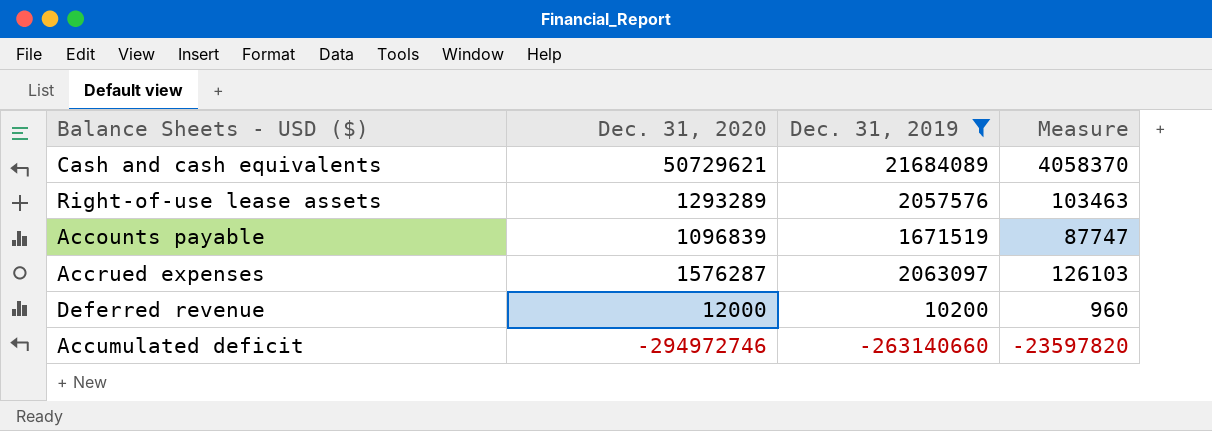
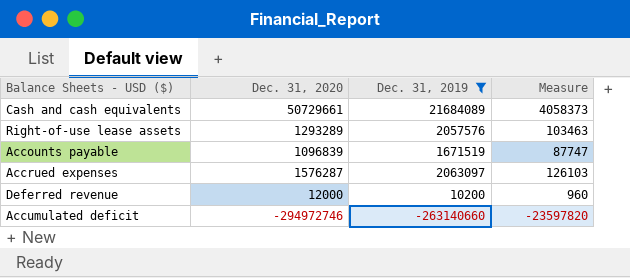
Cash and cash equivalents | Dec. 31, 2020: 50729621 -> 50729661
Cash and cash equivalents | Measure: 4058370 -> 4058373

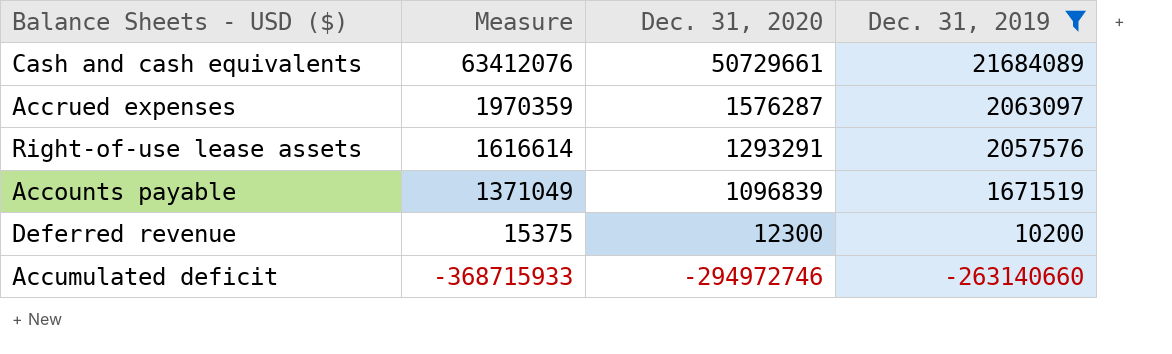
row order: none -> Measure descending
column Measure | formula: [Dec. 31, 2020] * 0.08 -> [Dec. 31, 2020] * 1.25
column Measure | position: 4 -> 2
Right-of-use lease assets | Dec. 31, 2020: 1293289 -> 1293291
Deferred revenue | Dec. 31, 2020: 12000 -> 12300

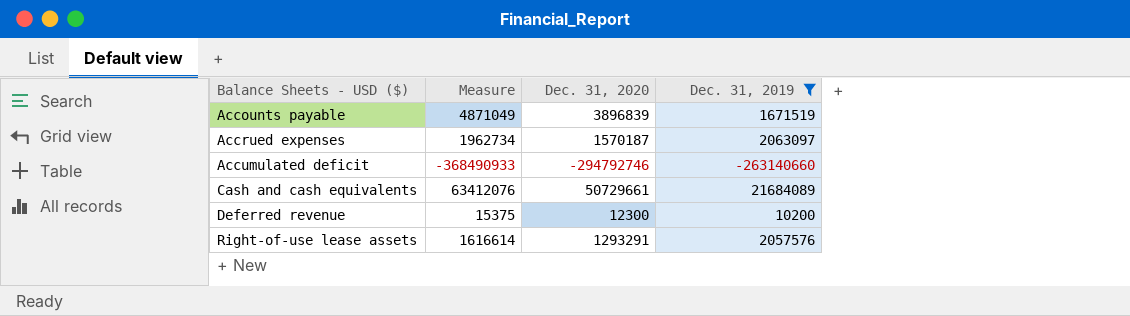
row order: Measure descending -> Balance Sheets - USD ($) ascending
Accounts payable | Measure: 1371049 -> 4871049
Accounts payable | Dec. 31, 2020: 1096839 -> 3896839
Accrued expenses | Measure: 1970359 -> 1962734
Accrued expenses | Dec. 31, 2020: 1576287 -> 1570187
Accumulated deficit | Measure: -368715933 -> -368490933
Accumulated deficit | Dec. 31, 2020: -294972746 -> -294792746

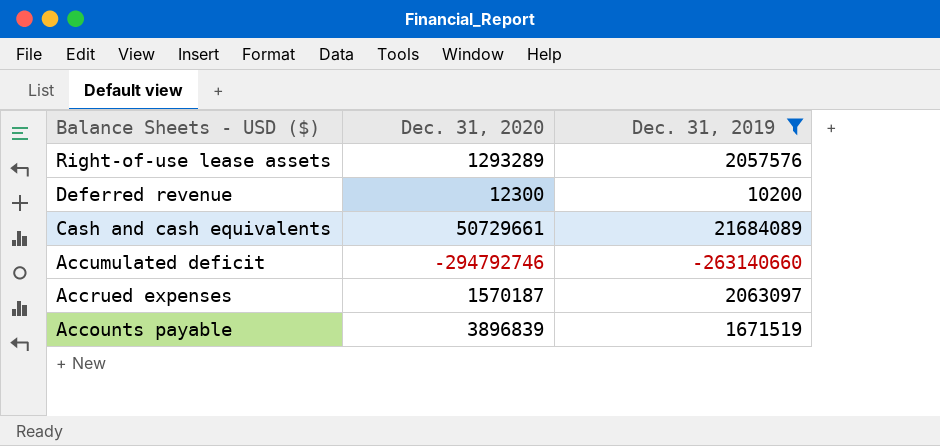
row order: Balance Sheets - USD ($) ascending -> Balance Sheets - USD ($) descending
column Measure | formula: [Dec. 31, 2020] * 1.25 -> none
Right-of-use lease assets | Dec. 31, 2020: 1293291 -> 1293289

